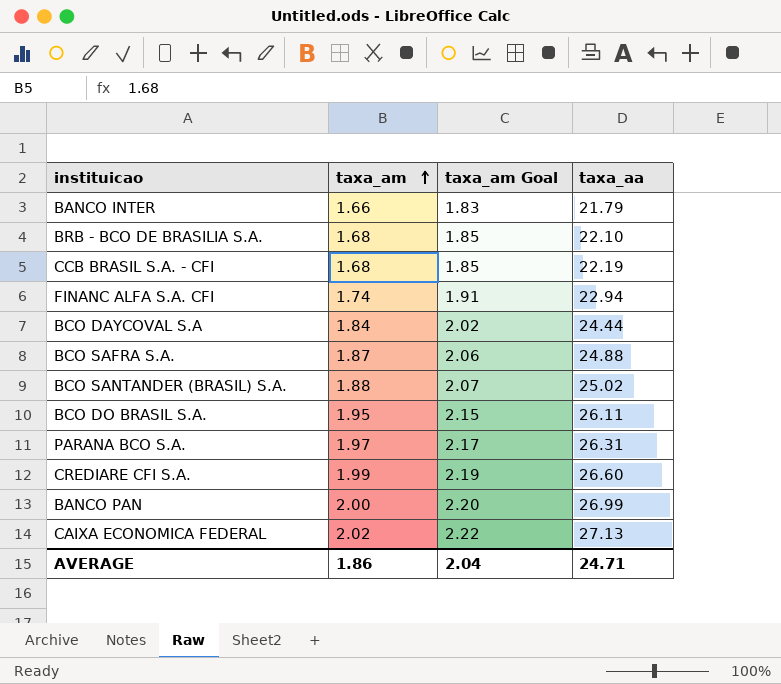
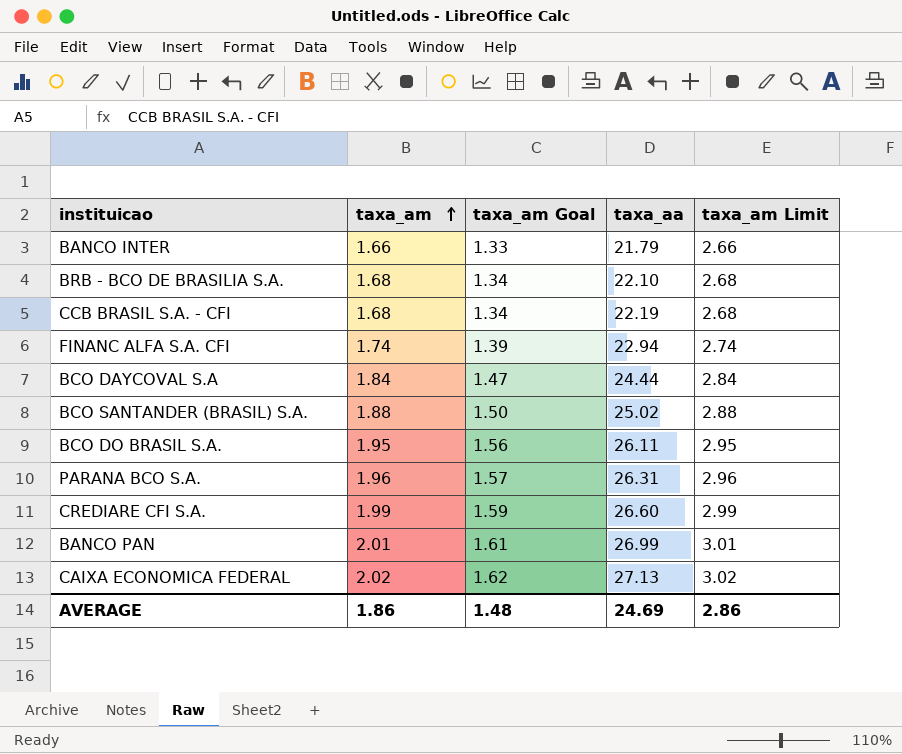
column taxa_am Goal | formula: [taxa_am] * 1.1 -> [taxa_am] * 0.8
column taxa_am Limit | formula: none -> [taxa_am] + 1
row BCO SAFRA S.A.: 1.87 | 2.06 | 24.88 -> none
PARANA BCO S.A. | taxa_am: 1.97 -> 1.96
BANCO PAN | taxa_am: 2.00 -> 2.01
AVERAGE | taxa_am Goal: 2.04 -> 1.48
AVERAGE | taxa_aa: 24.71 -> 24.69

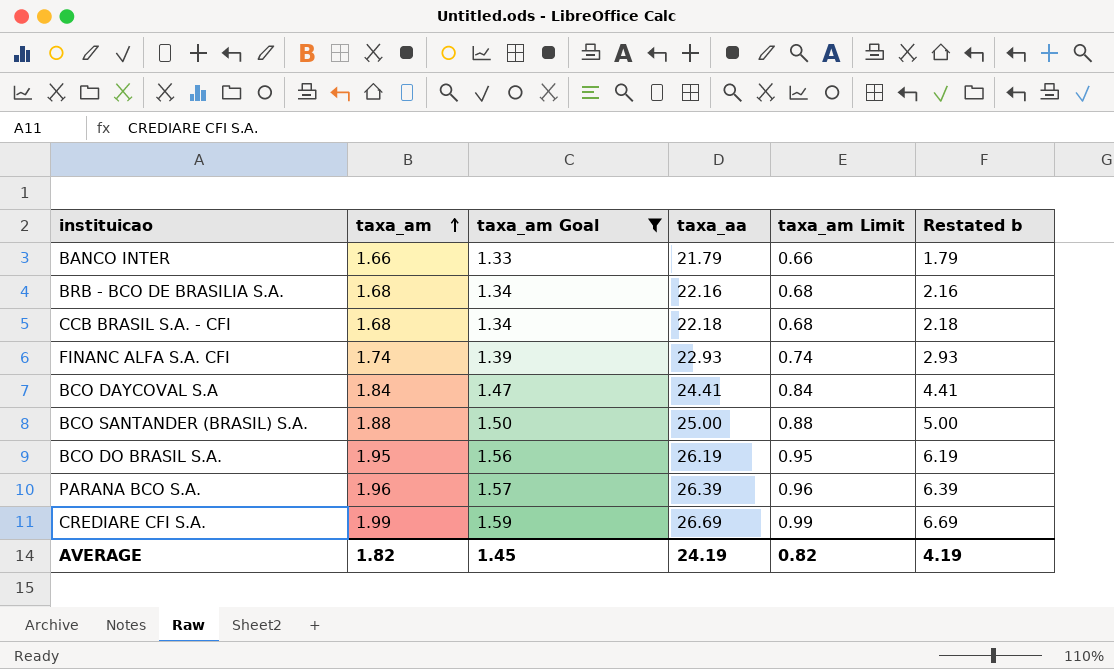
filter: none -> taxa_am Goal <= 1.59
column taxa_am Limit | formula: [taxa_am] + 1 -> [taxa_am] - 1
column Restated b | formula: none -> [taxa_aa] - 20
BRB - BCO DE BRASILIA S.A. | taxa_aa: 22.10 -> 22.16
CCB BRASIL S.A. - CFI | taxa_aa: 22.19 -> 22.18
FINANC ALFA S.A. CFI | taxa_aa: 22.94 -> 22.93
BCO DAYCOVAL S.A | taxa_aa: 24.44 -> 24.41
BCO SANTANDER (BRASIL) S.A. | taxa_aa: 25.02 -> 25.00
BCO DO BRASIL S.A. | taxa_aa: 26.11 -> 26.19
PARANA BCO S.A. | taxa_aa: 26.31 -> 26.39
CREDIARE CFI S.A. | taxa_aa: 26.60 -> 26.69
AVERAGE | taxa_am: 1.86 -> 1.82
AVERAGE | taxa_am Goal: 1.48 -> 1.45
AVERAGE | taxa_aa: 24.69 -> 24.19
AVERAGE | taxa_am Limit: 2.86 -> 0.82

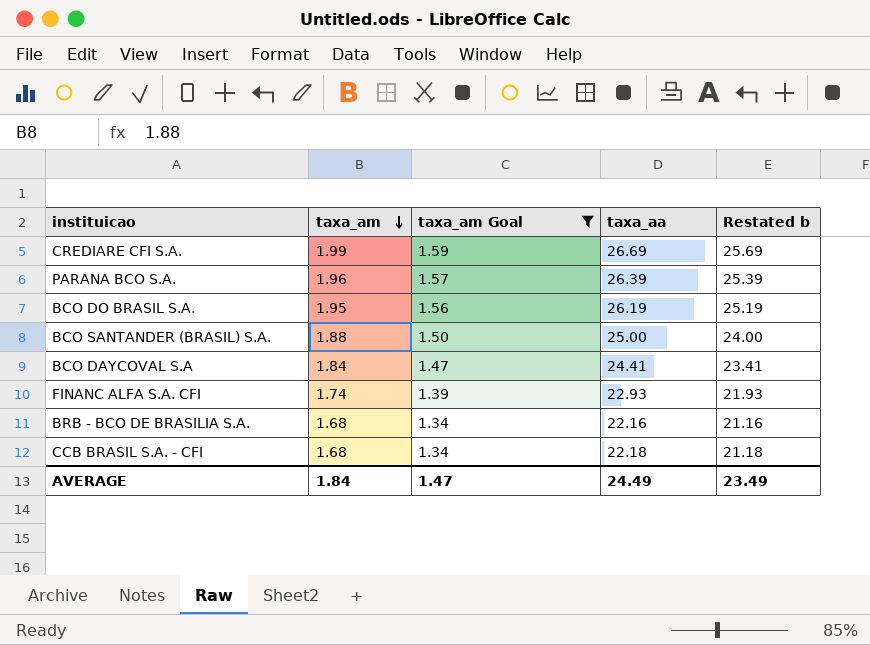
row order: taxa_am ascending -> taxa_am descending
column taxa_am Limit | formula: [taxa_am] - 1 -> none
column Restated b | formula: [taxa_aa] - 20 -> [taxa_aa] - 1
row BANCO INTER: 1.66 | 1.33 | 21.79 | 0.66 | 1.79 -> none
AVERAGE | taxa_am: 1.82 -> 1.84
AVERAGE | taxa_am Goal: 1.45 -> 1.47
AVERAGE | taxa_aa: 24.19 -> 24.49
AVERAGE | Restated b: 4.19 -> 23.49

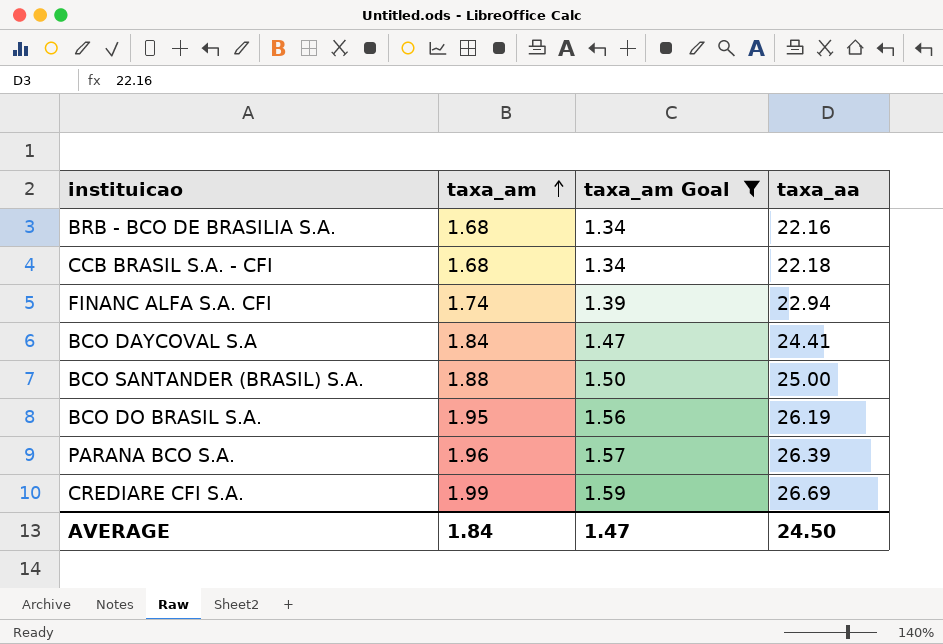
row order: taxa_am descending -> taxa_am ascending
column Restated b | formula: [taxa_aa] - 1 -> none
FINANC ALFA S.A. CFI | taxa_aa: 22.93 -> 22.94
AVERAGE | taxa_aa: 24.49 -> 24.50

